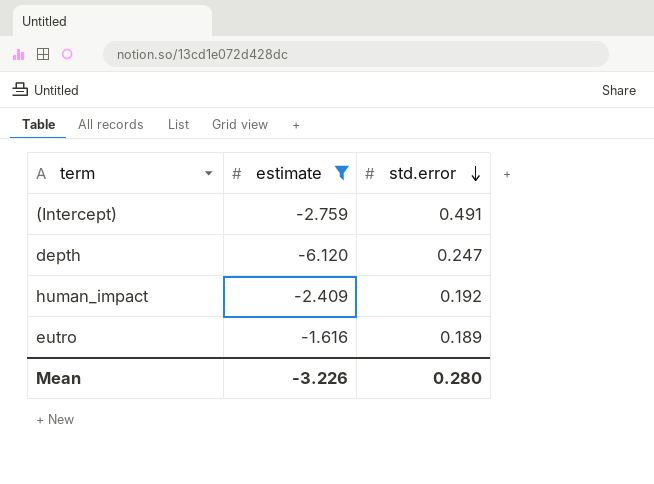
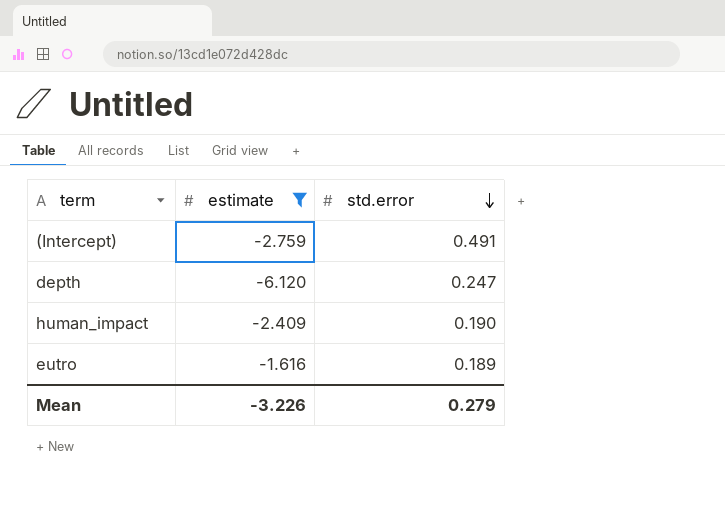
human_impact | std.error: 0.192 -> 0.190
Mean | std.error: 0.280 -> 0.279

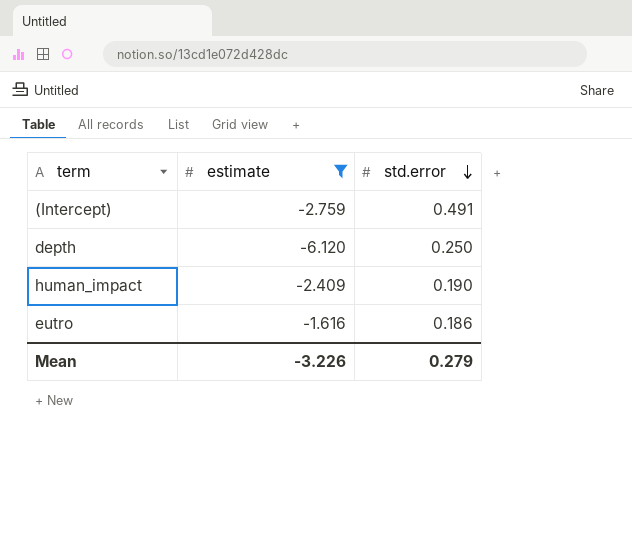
depth | std.error: 0.247 -> 0.250
eutro | std.error: 0.189 -> 0.186

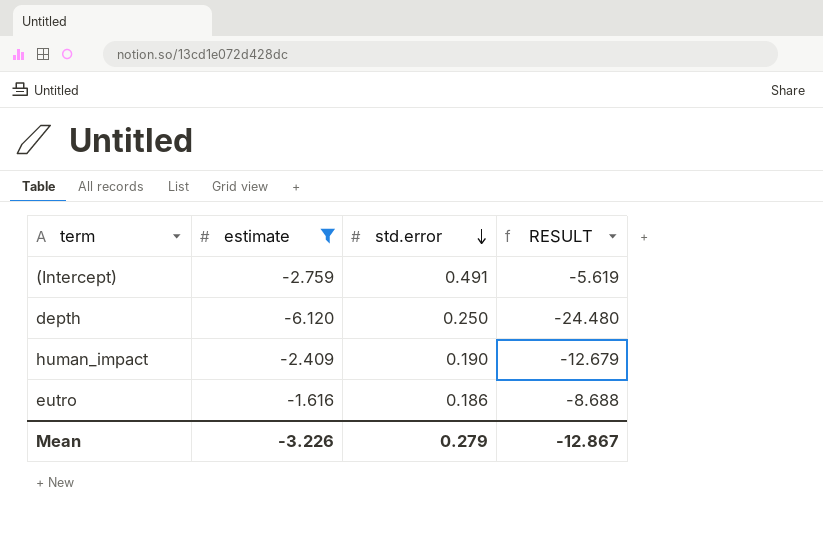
column RESULT | formula: none -> [estimate] / [std.error]

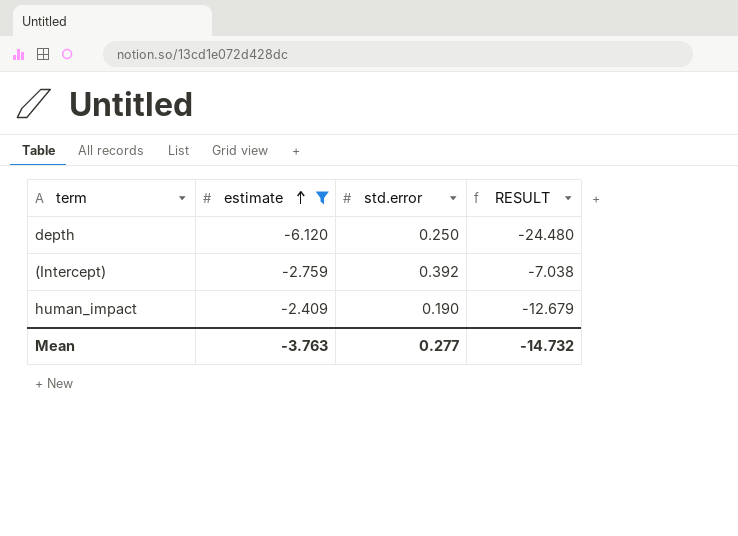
row order: std.error descending -> estimate ascending
row eutro: -1.616 | 0.186 | -8.688 -> none
(Intercept) | std.error: 0.491 -> 0.392
(Intercept) | RESULT: -5.619 -> -7.038
Mean | estimate: -3.226 -> -3.763
Mean | std.error: 0.279 -> 0.277
Mean | RESULT: -12.867 -> -14.732

